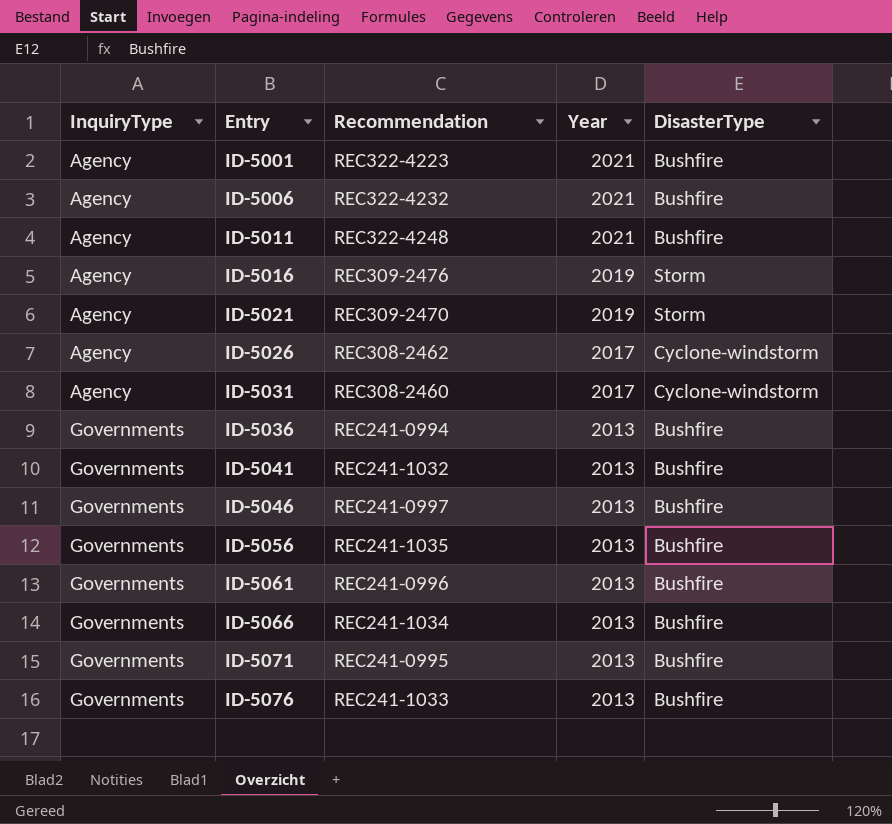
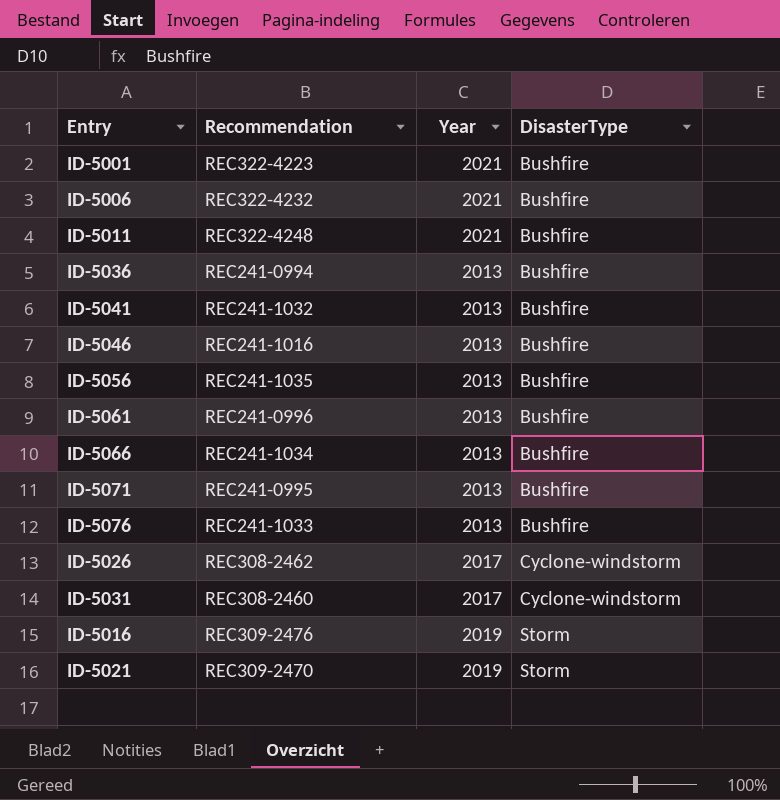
row order: InquiryType ascending -> DisasterType ascending
column InquiryType | position: 1 -> none
ID-5046 | Recommendation: REC241-0997 -> REC241-1016

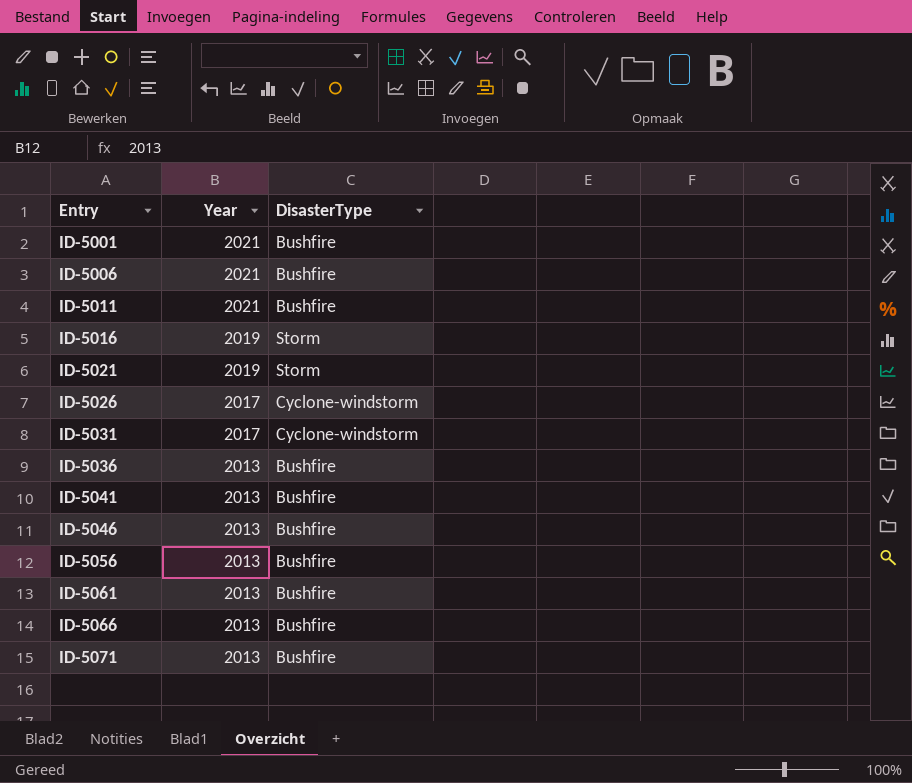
row order: DisasterType ascending -> Entry ascending
column Recommendation | position: 2 -> none
row ID-5076: REC241-1033 | 2013 | Bushfire -> none

